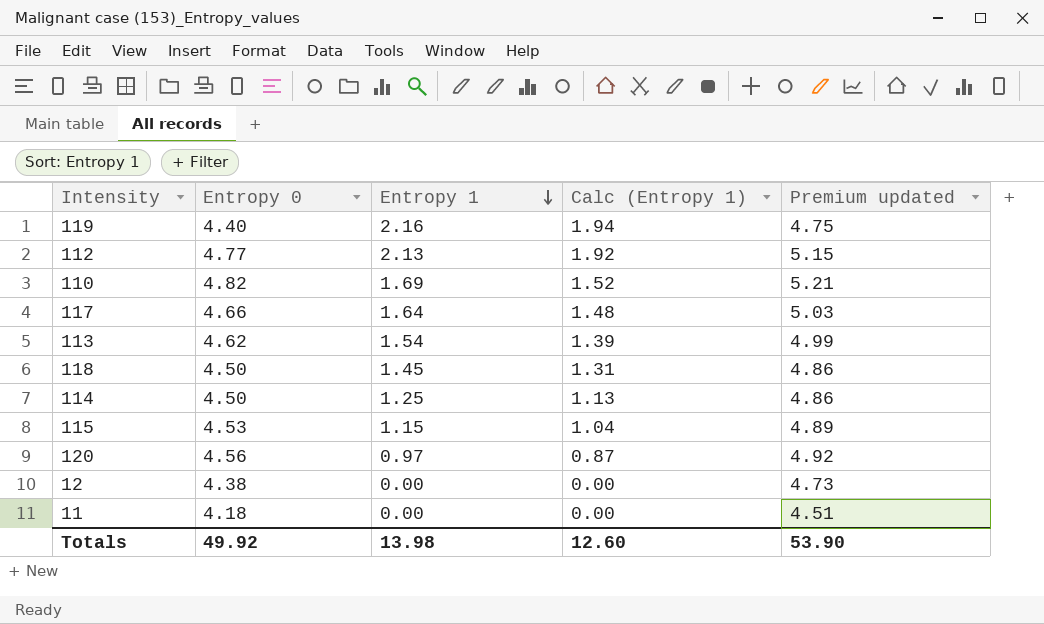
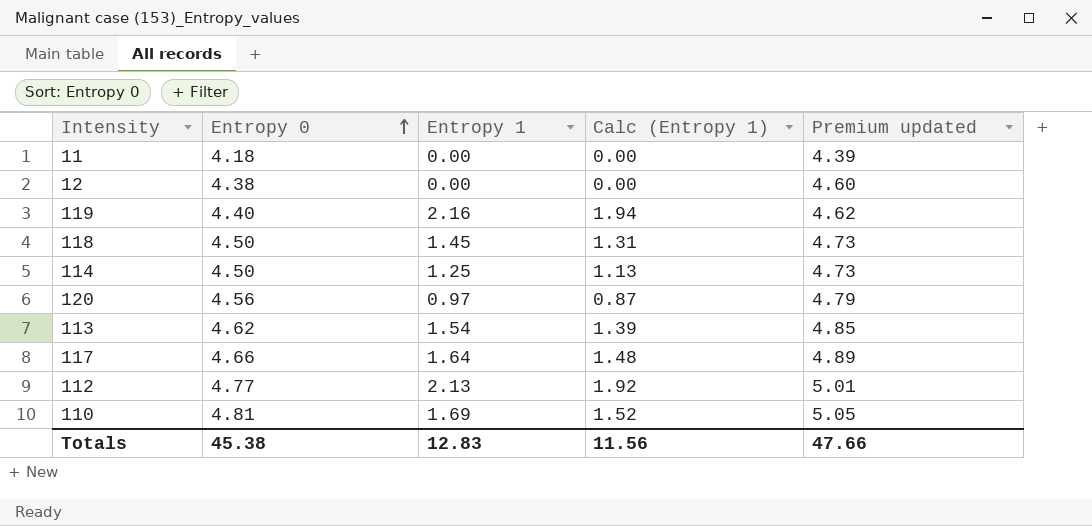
row order: Entropy 1 descending -> Entropy 0 ascending
column Premium updated | formula: [Entropy 0] * 1.08 -> [Entropy 0] * 1.05
row 115: 4.53 | 1.15 | 1.04 | 4.89 -> none
110 | Entropy 0: 4.82 -> 4.81
Totals | Entropy 0: 49.92 -> 45.38
Totals | Entropy 1: 13.98 -> 12.83
Totals | Calc (Entropy 1): 12.60 -> 11.56
Totals | Premium updated: 53.90 -> 47.66

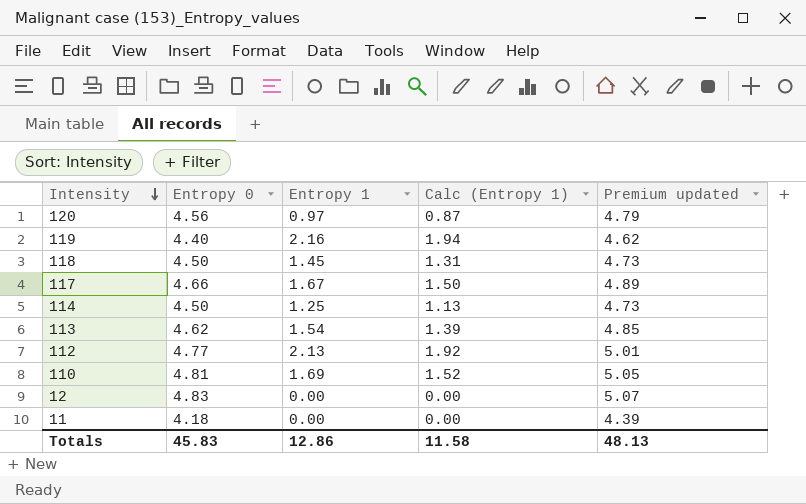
row order: Entropy 0 ascending -> Intensity descending
117 | Entropy 1: 1.64 -> 1.67
117 | Calc (Entropy 1): 1.48 -> 1.50
12 | Entropy 0: 4.38 -> 4.83
12 | Premium updated: 4.60 -> 5.07
Totals | Entropy 0: 45.38 -> 45.83
Totals | Entropy 1: 12.83 -> 12.86
Totals | Calc (Entropy 1): 11.56 -> 11.58
Totals | Premium updated: 47.66 -> 48.13

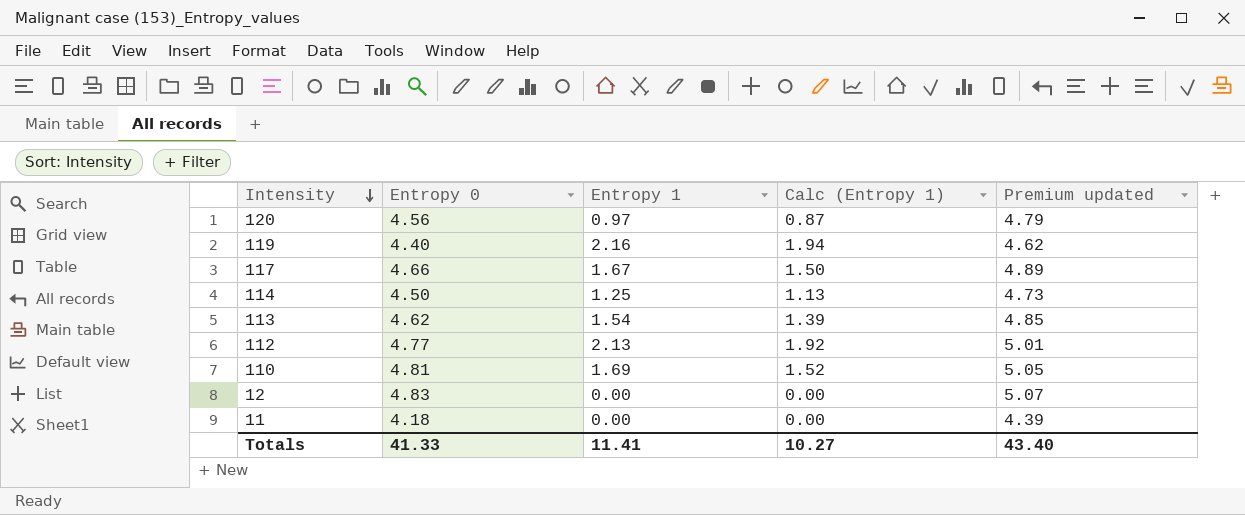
row 118: 4.50 | 1.45 | 1.31 | 4.73 -> none
Totals | Entropy 0: 45.83 -> 41.33
Totals | Entropy 1: 12.86 -> 11.41
Totals | Calc (Entropy 1): 11.58 -> 10.27
Totals | Premium updated: 48.13 -> 43.40

